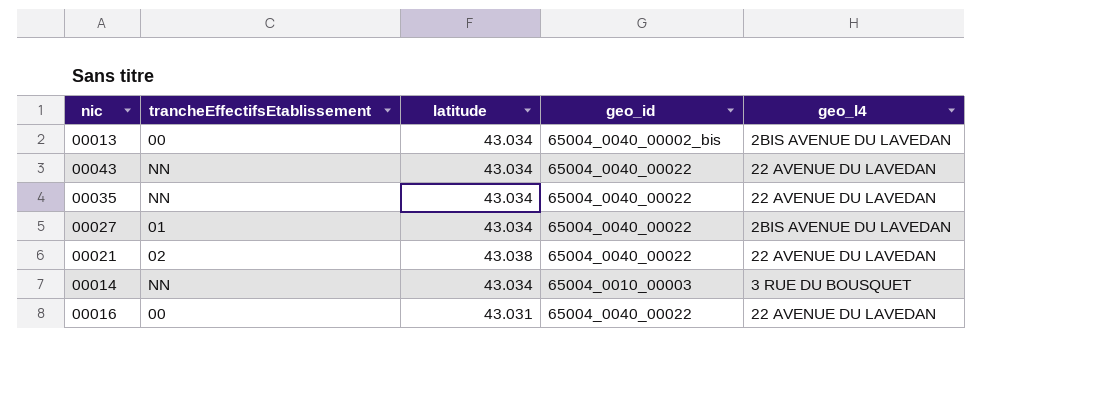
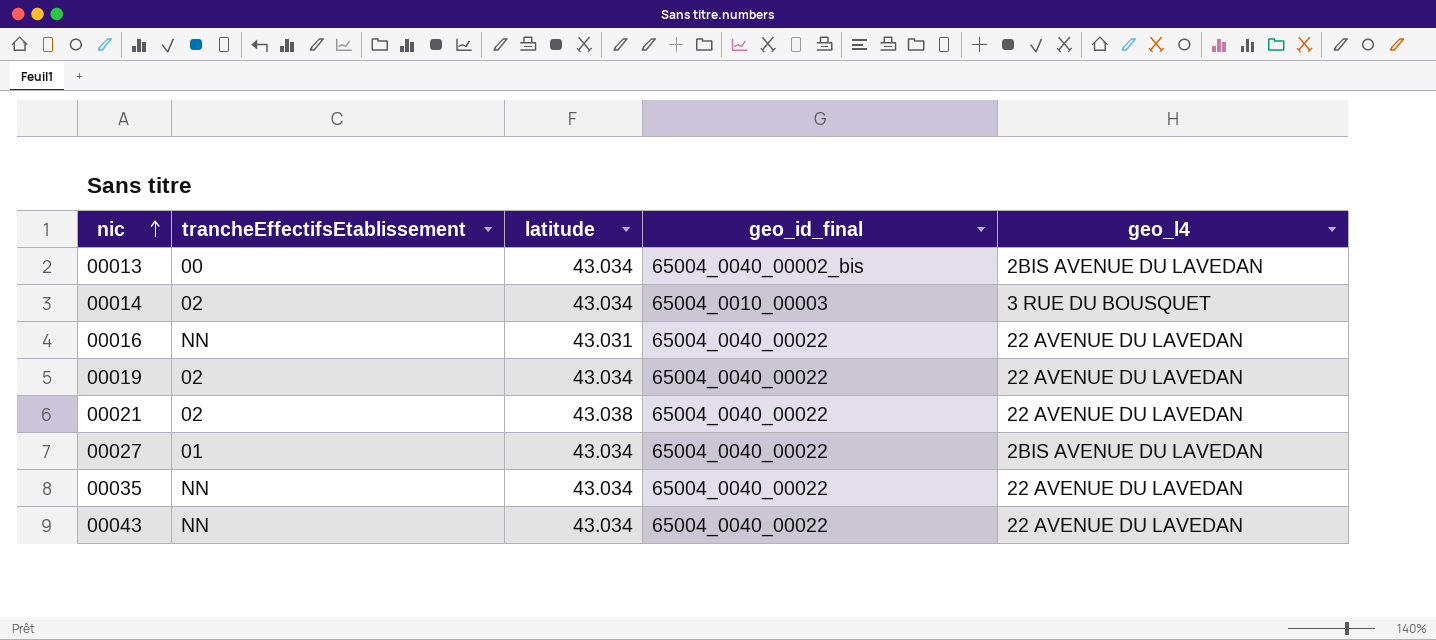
row order: none -> nic ascending
column name: geo_id -> geo_id_final
00014 | trancheEffectifsEtablissement: NN -> 02
00016 | trancheEffectifsEtablissement: 00 -> NN
row 00019: none -> 02 | 43.034 | 65004_0040_00022 | 22 AVENUE DU LAVEDAN

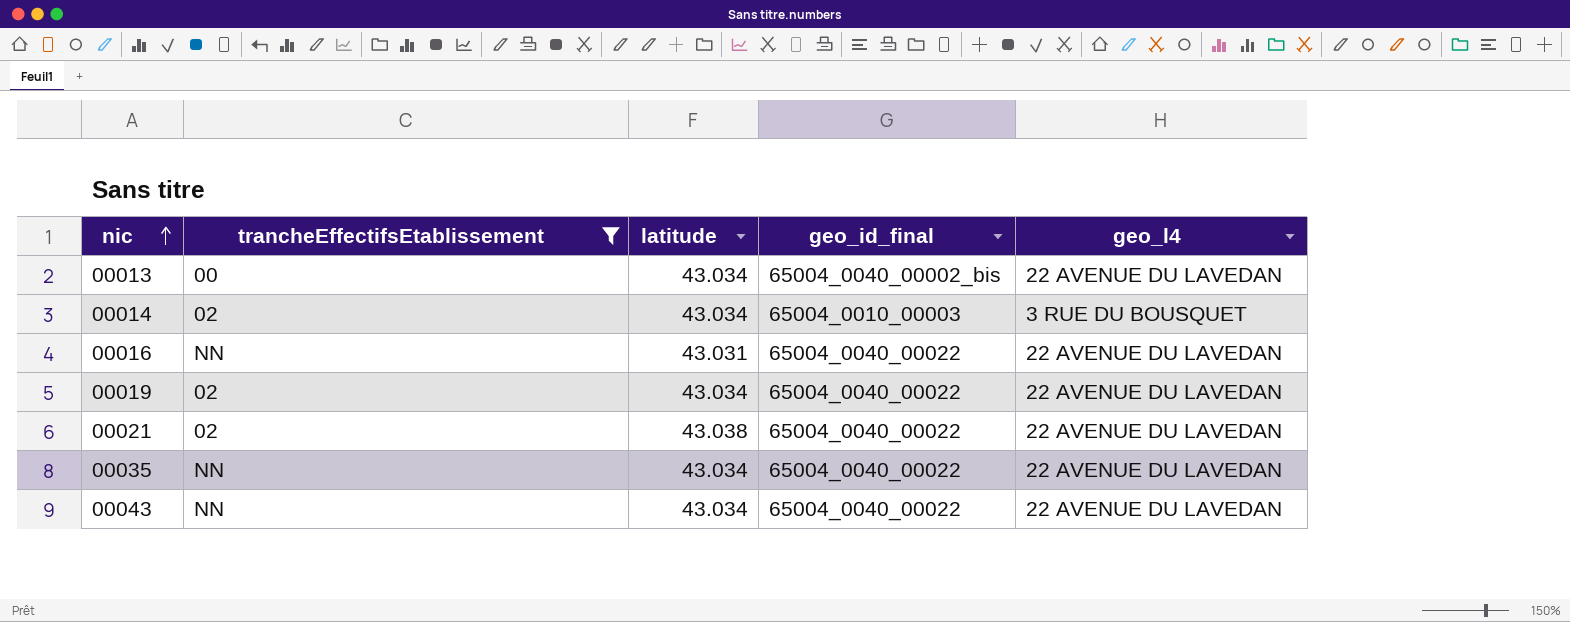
filter: none -> trancheEffectifsEtablissement != 01
00013 | geo_l4: 2BIS AVENUE DU LAVEDAN -> 22 AVENUE DU LAVEDAN

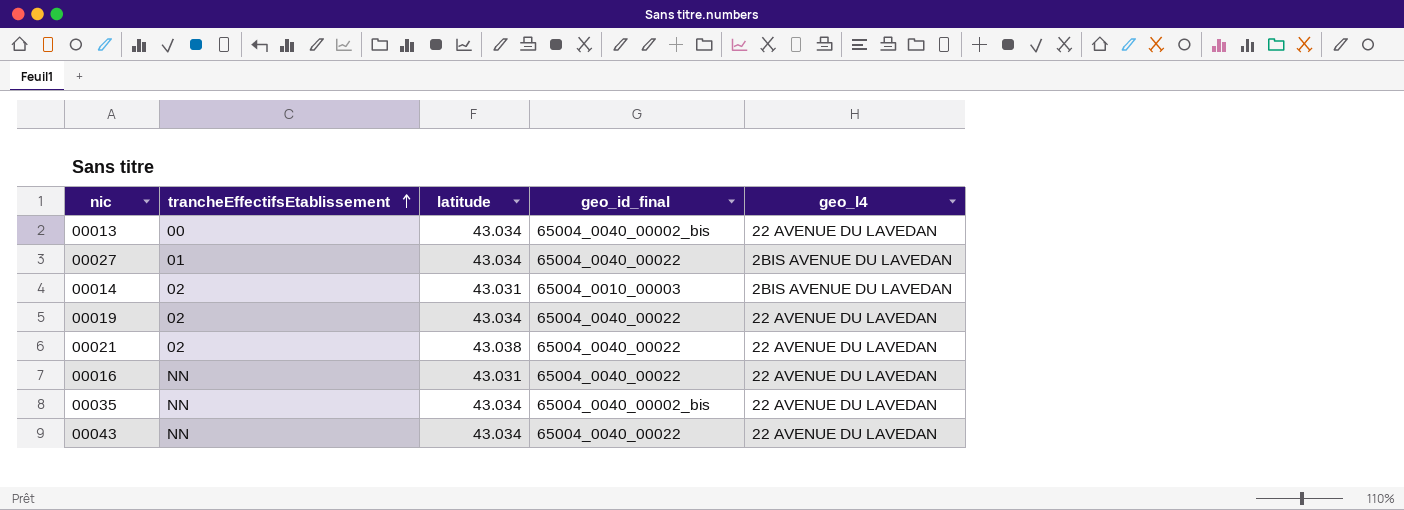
filter: trancheEffectifsEtablissement != 01 -> none
row order: nic ascending -> trancheEffectifsEtablissement ascending
00014 | latitude: 43.034 -> 43.031
00014 | geo_l4: 3 RUE DU BOUSQUET -> 2BIS AVENUE DU LAVEDAN
00035 | geo_id_final: 65004_0040_00022 -> 65004_0040_00002_bis

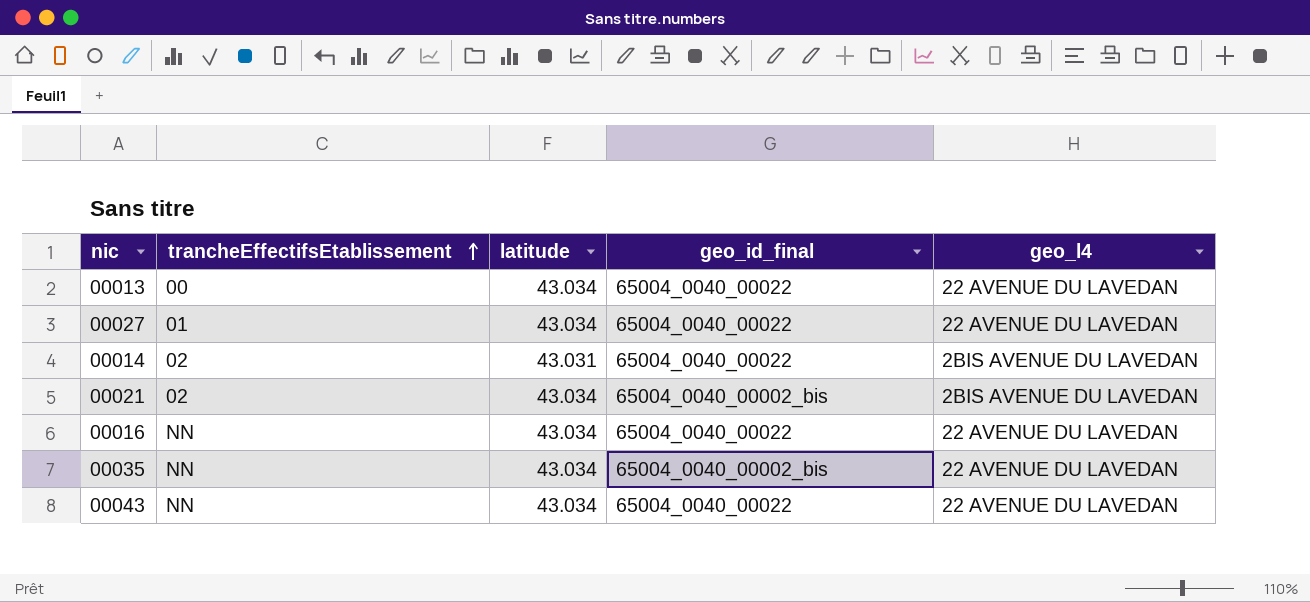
row 00019: 02 | 43.034 | 65004_0040_00022 | 22 AVENUE DU LAVEDAN -> none
00013 | geo_id_final: 65004_0040_00002_bis -> 65004_0040_00022
00027 | geo_l4: 2BIS AVENUE DU LAVEDAN -> 22 AVENUE DU LAVEDAN
00014 | geo_id_final: 65004_0010_00003 -> 65004_0040_00022
00021 | latitude: 43.038 -> 43.034
00021 | geo_id_final: 65004_0040_00022 -> 65004_0040_00002_bis
00021 | geo_l4: 22 AVENUE DU LAVEDAN -> 2BIS AVENUE DU LAVEDAN
00016 | latitude: 43.031 -> 43.034

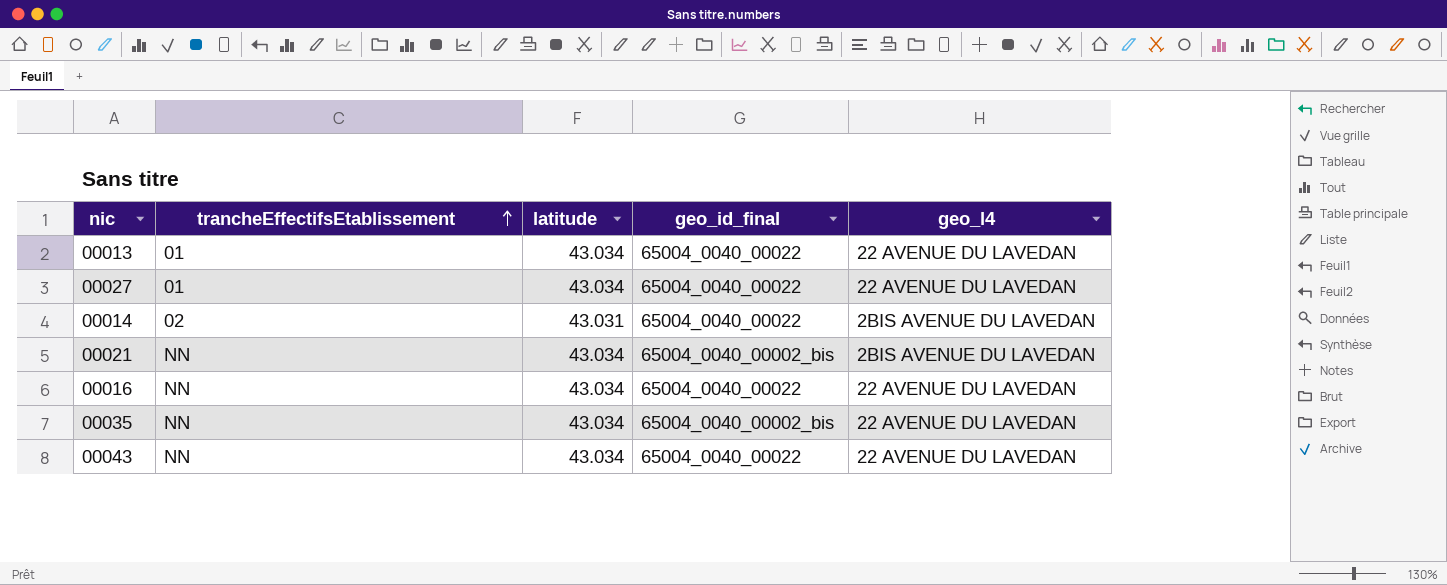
00013 | trancheEffectifsEtablissement: 00 -> 01
00021 | trancheEffectifsEtablissement: 02 -> NN

